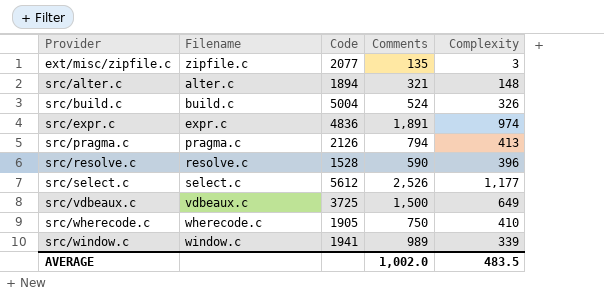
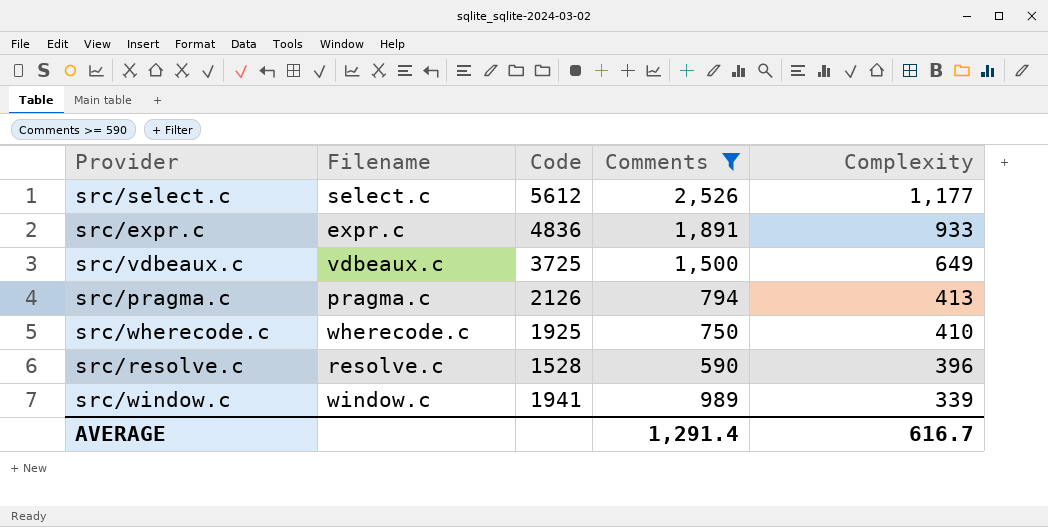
filter: none -> Comments >= 590
row order: Provider ascending -> Complexity descending
src/expr.c | Complexity: 974 -> 933
src/wherecode.c | Code: 1905 -> 1925
AVERAGE | Comments: 1,002.0 -> 1,291.4
AVERAGE | Complexity: 483.5 -> 616.7

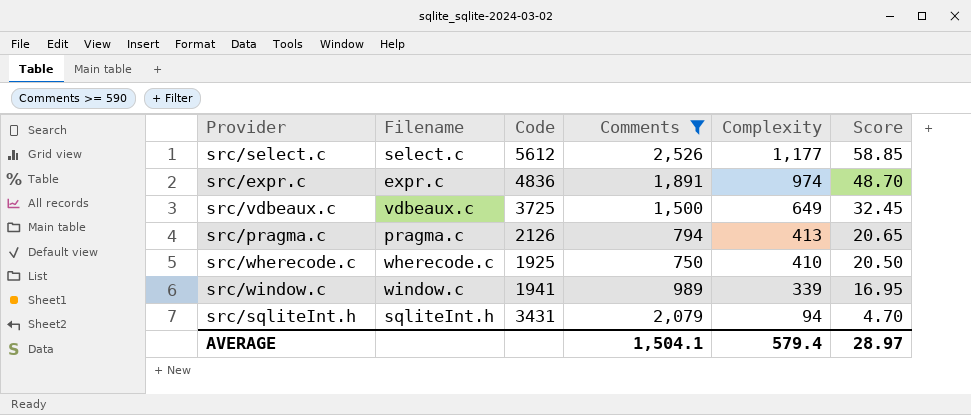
column Score | formula: none -> [Complexity] * 0.05
row src/resolve.c: resolve.c | 1528 | 590 | 396 -> none
src/expr.c | Complexity: 933 -> 974
row src/sqliteInt.h: none -> sqliteInt.h | 3431 | 2,079 | 94 | 4.70
AVERAGE | Comments: 1,291.4 -> 1,504.1
AVERAGE | Complexity: 616.7 -> 579.4

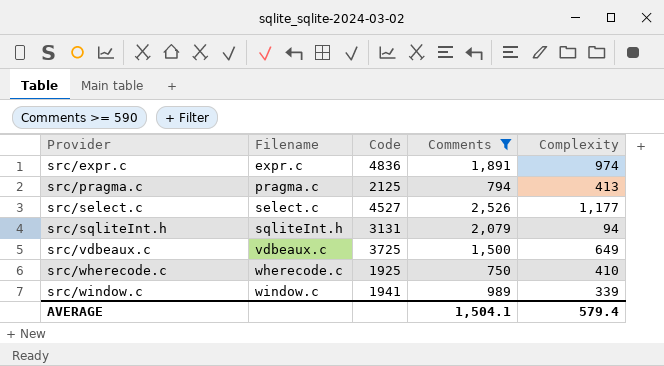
row order: Complexity descending -> Provider ascending
column Score | formula: [Complexity] * 0.05 -> none
src/pragma.c | Code: 2126 -> 2125
src/select.c | Code: 5612 -> 4527
src/sqliteInt.h | Code: 3431 -> 3131

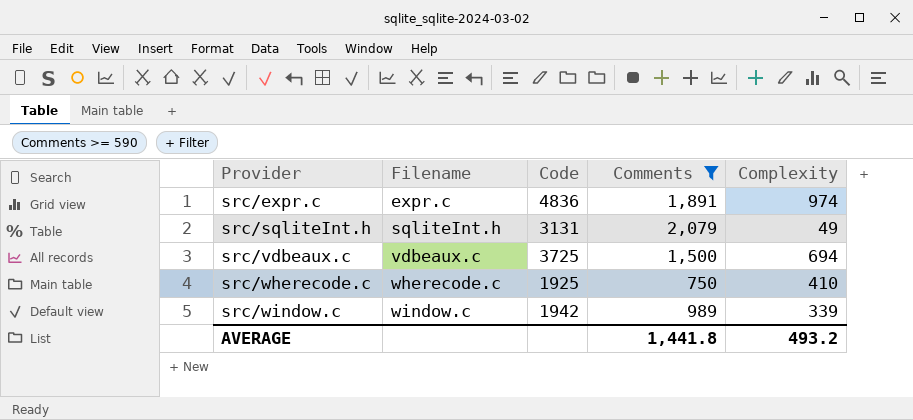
row src/pragma.c: pragma.c | 2125 | 794 | 413 -> none
row src/select.c: select.c | 4527 | 2,526 | 1,177 -> none
src/sqliteInt.h | Complexity: 94 -> 49
src/vdbeaux.c | Complexity: 649 -> 694
src/window.c | Code: 1941 -> 1942
AVERAGE | Comments: 1,504.1 -> 1,441.8
AVERAGE | Complexity: 579.4 -> 493.2

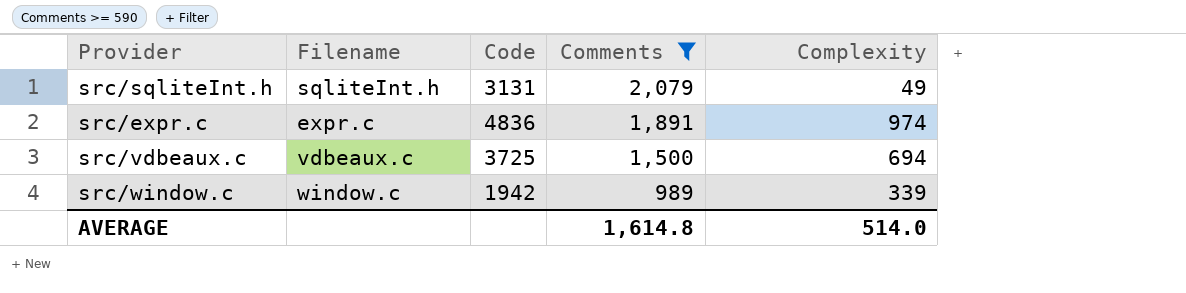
row order: Provider ascending -> Comments descending
row src/wherecode.c: wherecode.c | 1925 | 750 | 410 -> none
AVERAGE | Comments: 1,441.8 -> 1,614.8
AVERAGE | Complexity: 493.2 -> 514.0

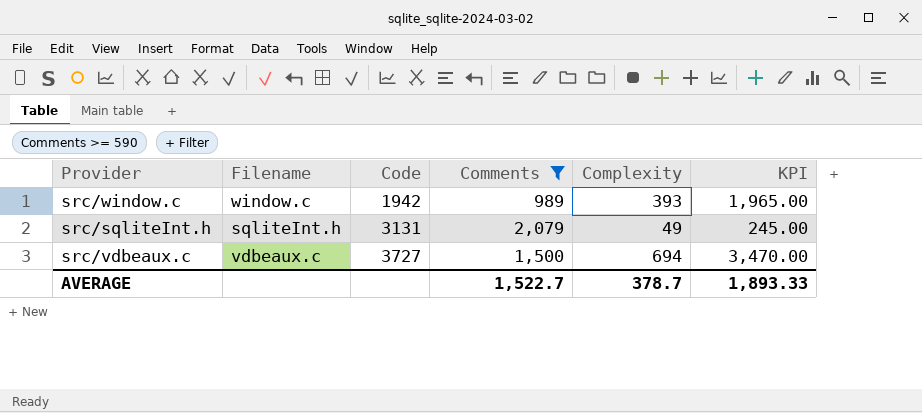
row order: Comments descending -> Code ascending
column KPI | formula: none -> [Complexity] * 5
row src/expr.c: expr.c | 4836 | 1,891 | 974 -> none
src/window.c | Complexity: 339 -> 393
src/vdbeaux.c | Code: 3725 -> 3727
AVERAGE | Comments: 1,614.8 -> 1,522.7
AVERAGE | Complexity: 514.0 -> 378.7

